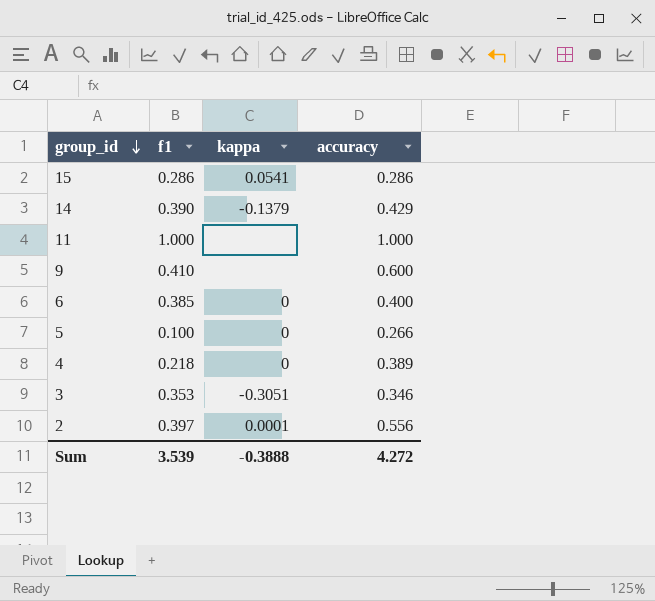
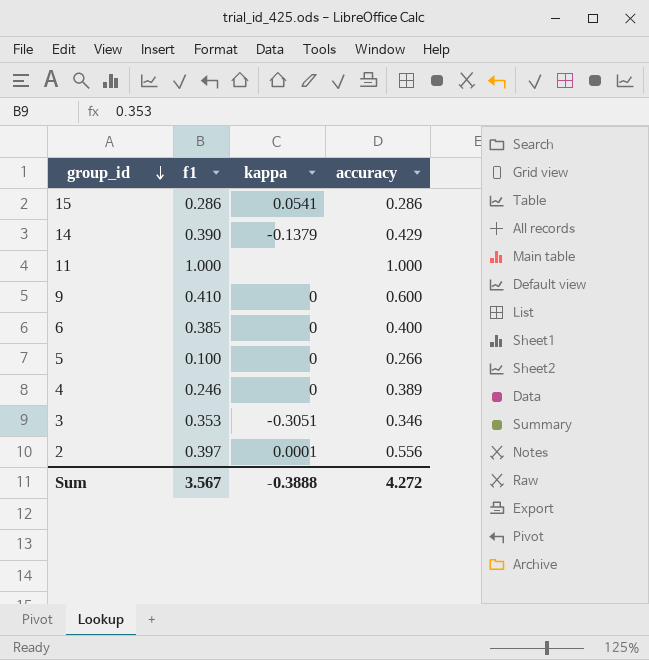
9 | kappa: none -> 0
4 | f1: 0.218 -> 0.246
Sum | f1: 3.539 -> 3.567

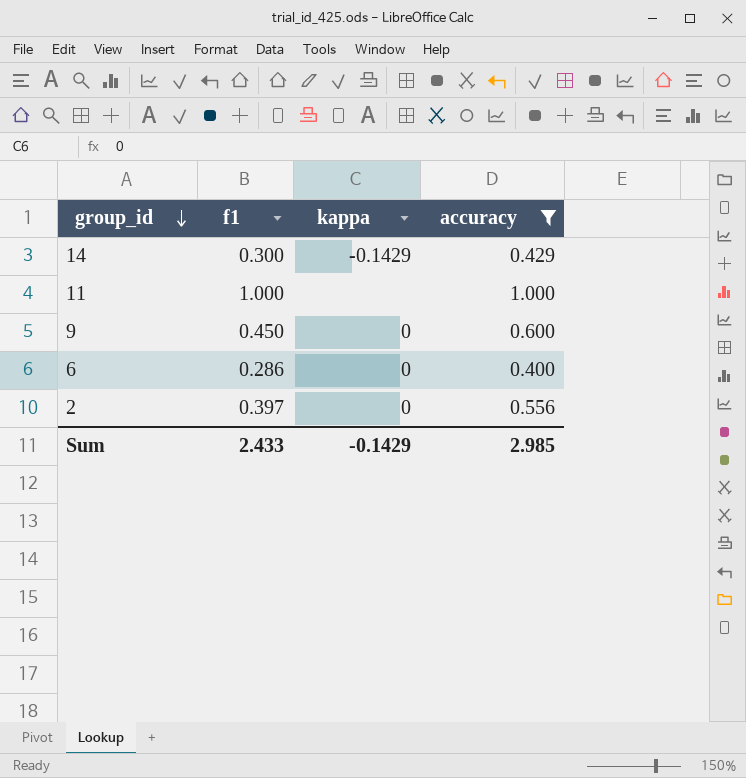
filter: none -> accuracy >= 0.400
14 | f1: 0.390 -> 0.300
14 | kappa: -0.1379 -> -0.1429
9 | f1: 0.410 -> 0.450
6 | f1: 0.385 -> 0.286
2 | kappa: 0.0001 -> 0
Sum | f1: 3.567 -> 2.433
Sum | kappa: -0.3888 -> -0.1429
Sum | accuracy: 4.272 -> 2.985

